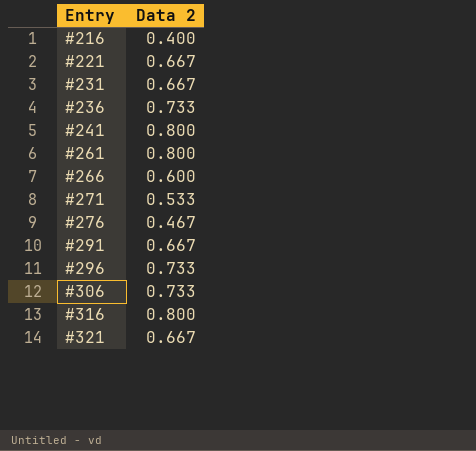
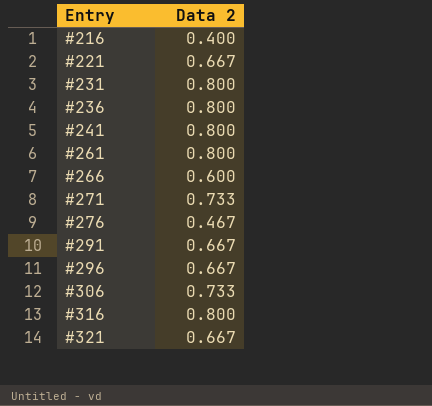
#231 | Data 2: 0.667 -> 0.800
#236 | Data 2: 0.733 -> 0.800
#271 | Data 2: 0.533 -> 0.733
#296 | Data 2: 0.733 -> 0.667

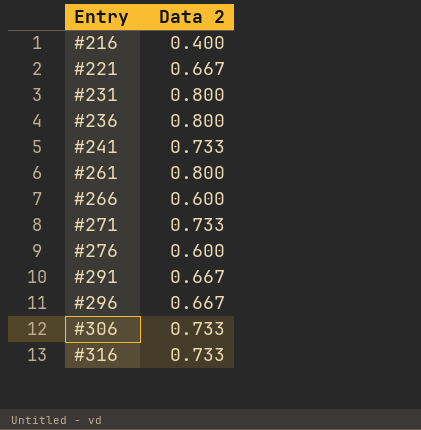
row #321: 0.667 -> none
#241 | Data 2: 0.800 -> 0.733
#276 | Data 2: 0.467 -> 0.600
#316 | Data 2: 0.800 -> 0.733

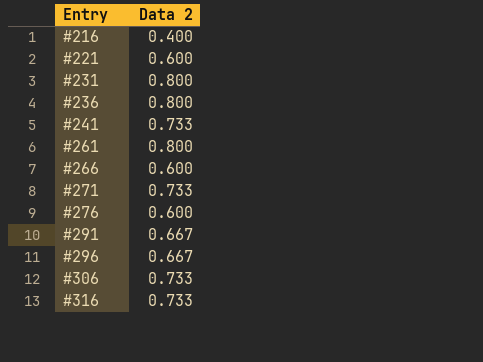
#221 | Data 2: 0.667 -> 0.600

